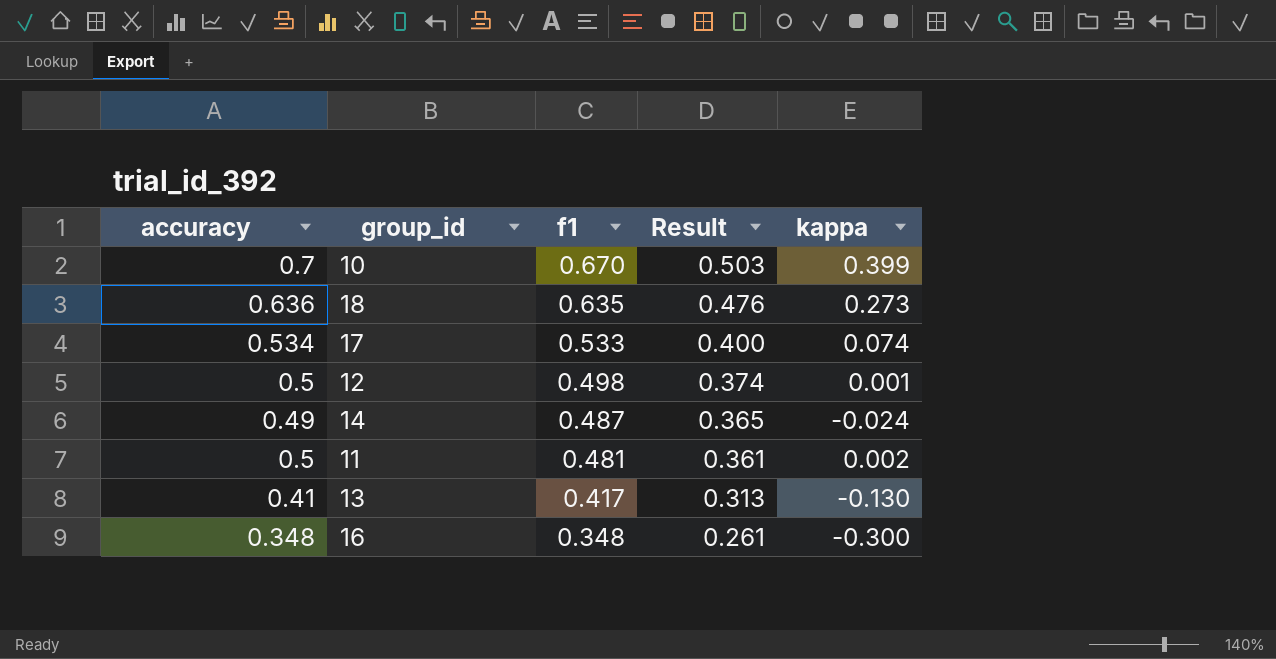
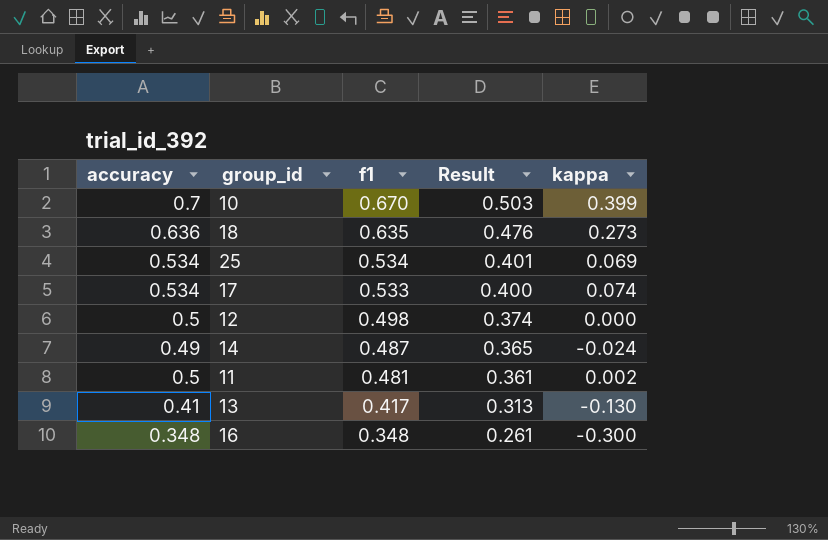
row 25: none -> 0.534 | 0.534 | 0.401 | 0.069
12 | kappa: 0.001 -> 0.000

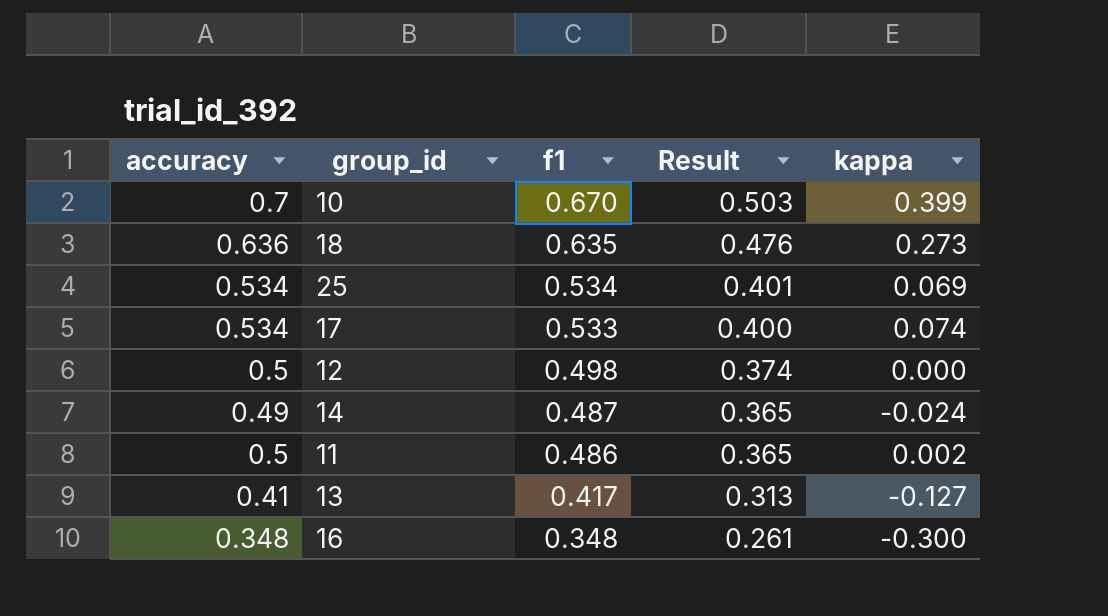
11 | f1: 0.481 -> 0.486
11 | Result: 0.361 -> 0.365
13 | kappa: -0.130 -> -0.127

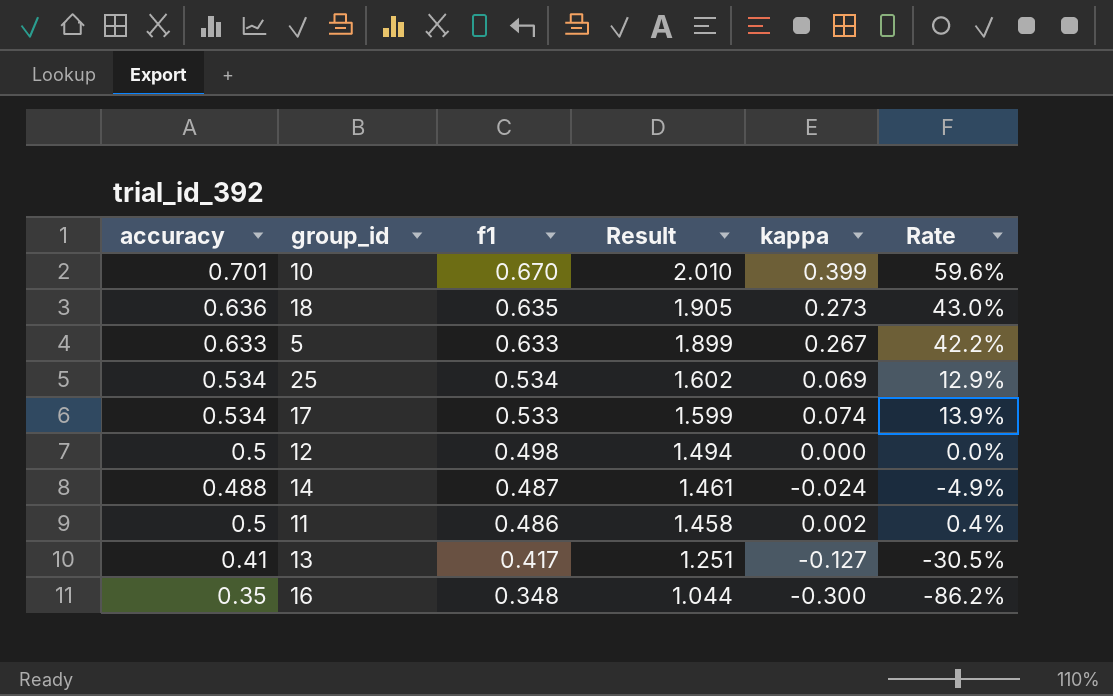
column Result | formula: [f1] * 0.75 -> [f1] * 3
column Rate | formula: none -> [kappa] / [f1]
10 | accuracy: 0.7 -> 0.701
row 5: none -> 0.633 | 0.633 | 1.899 | 0.267 | 42.2%
14 | accuracy: 0.49 -> 0.488
16 | accuracy: 0.348 -> 0.35

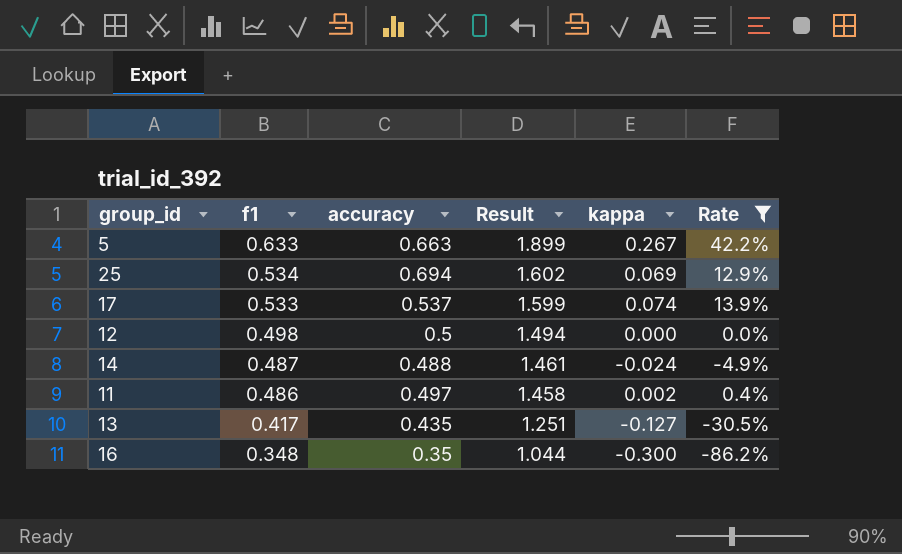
filter: none -> Rate <= 42.2%
column accuracy | position: 1 -> 3
5 | accuracy: 0.633 -> 0.663
25 | accuracy: 0.534 -> 0.694
17 | accuracy: 0.534 -> 0.537
11 | accuracy: 0.5 -> 0.497
13 | accuracy: 0.41 -> 0.435

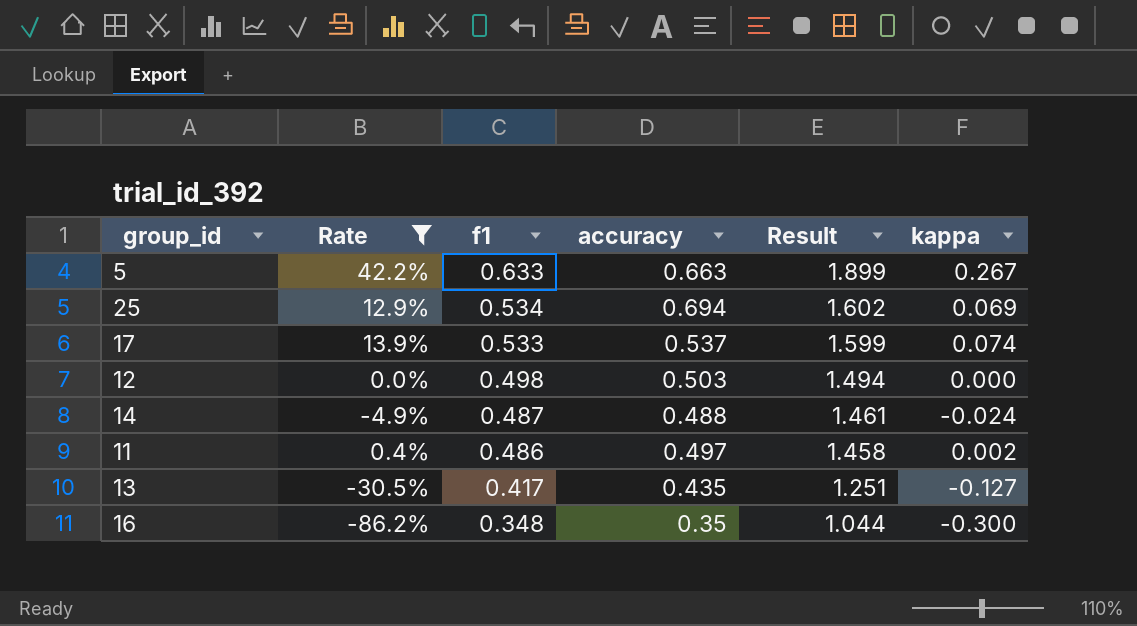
column Rate | position: 6 -> 2
12 | accuracy: 0.5 -> 0.503

